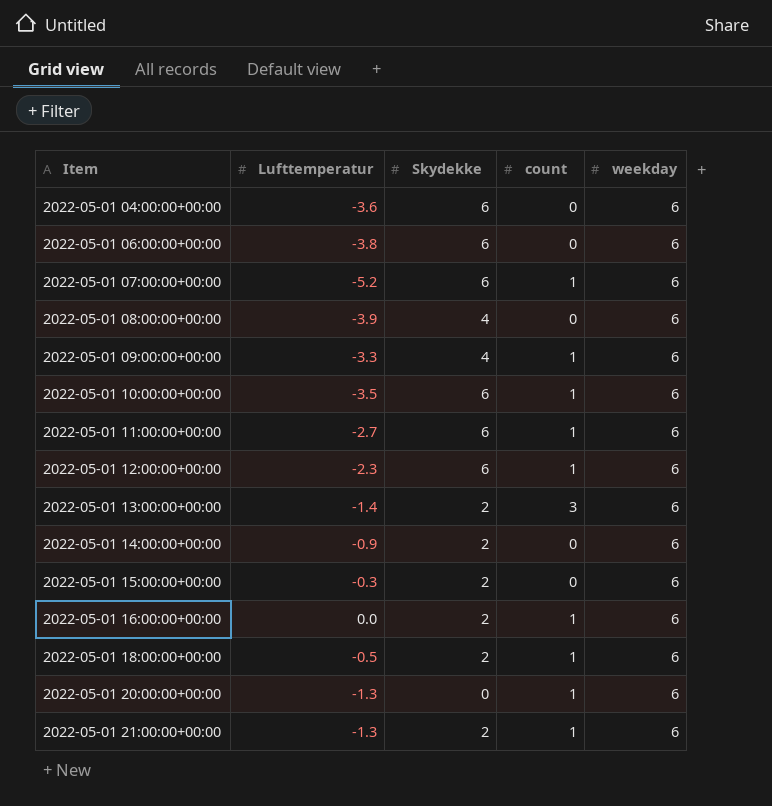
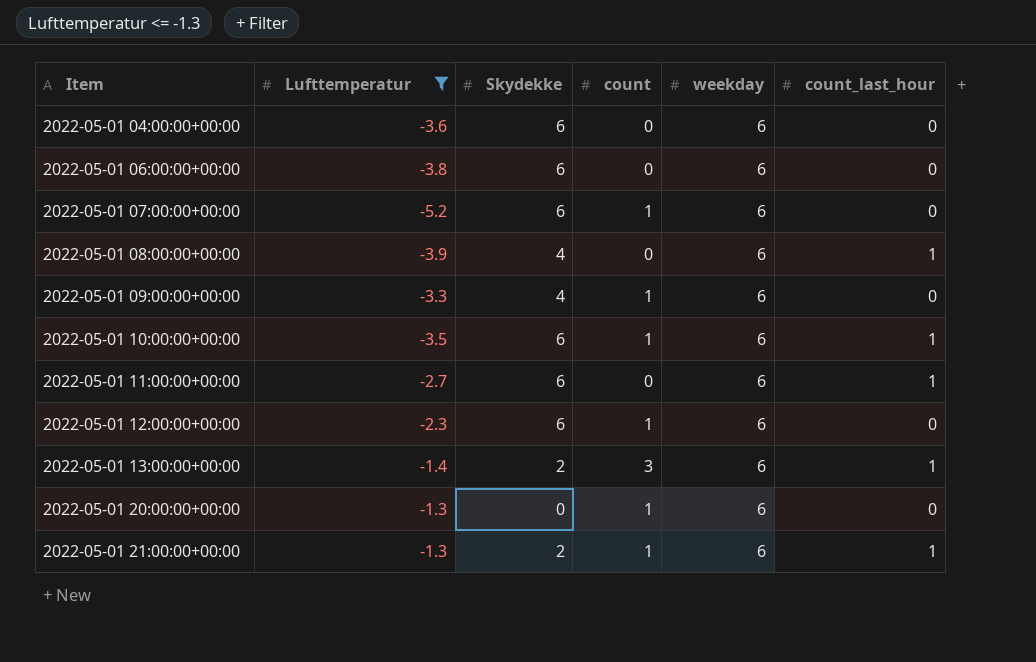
filter: none -> Lufttemperatur <= -1.3
column count_last_hour | position: none -> 6
2022-05-01 11:00:00+00:00 | count: 1 -> 0

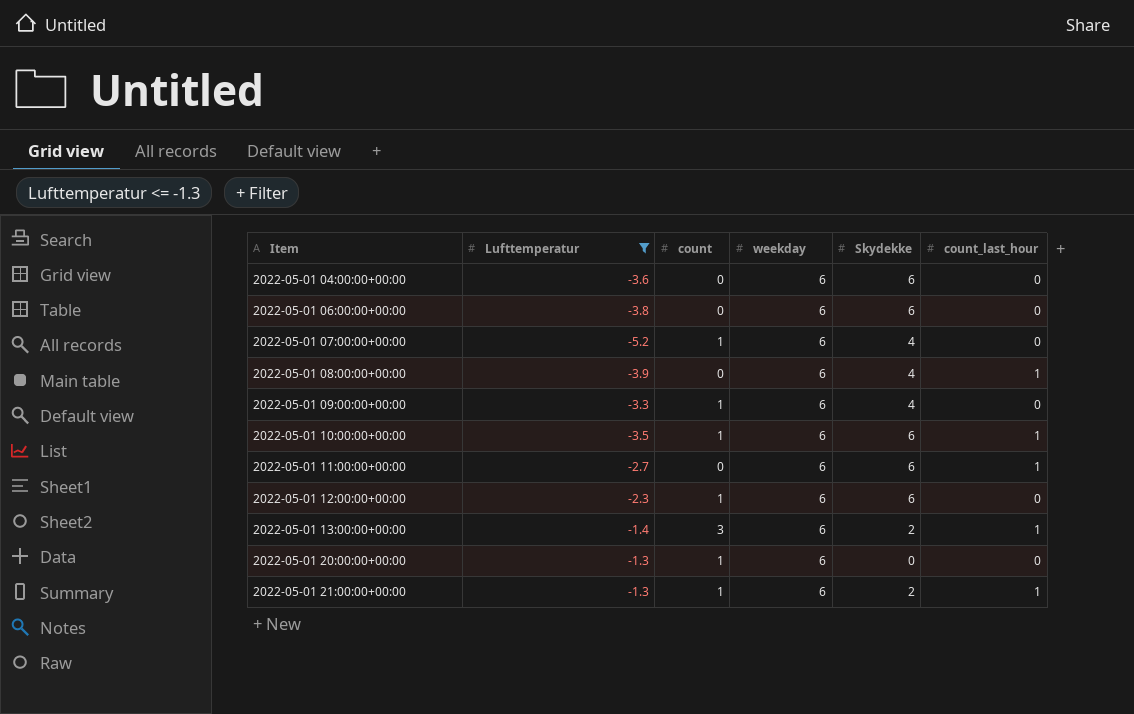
column Skydekke | position: 3 -> 5
2022-05-01 07:00:00+00:00 | Skydekke: 6 -> 4

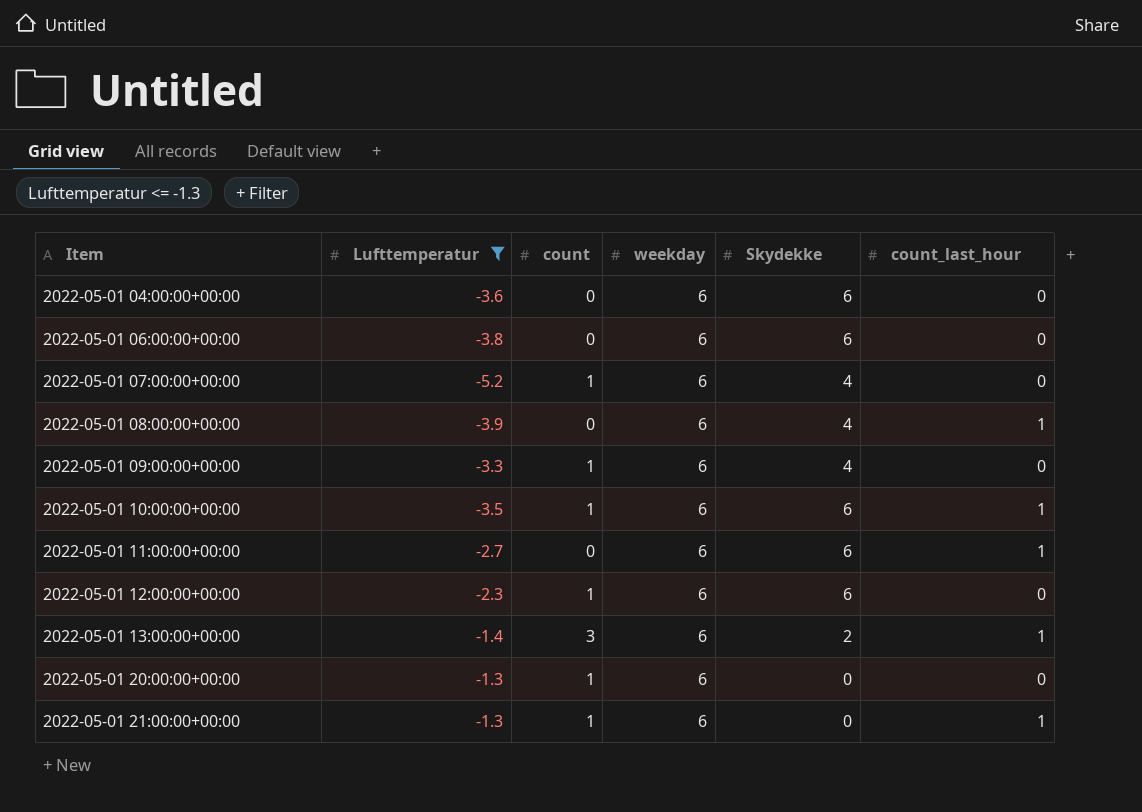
2022-05-01 21:00:00+00:00 | Skydekke: 2 -> 0

